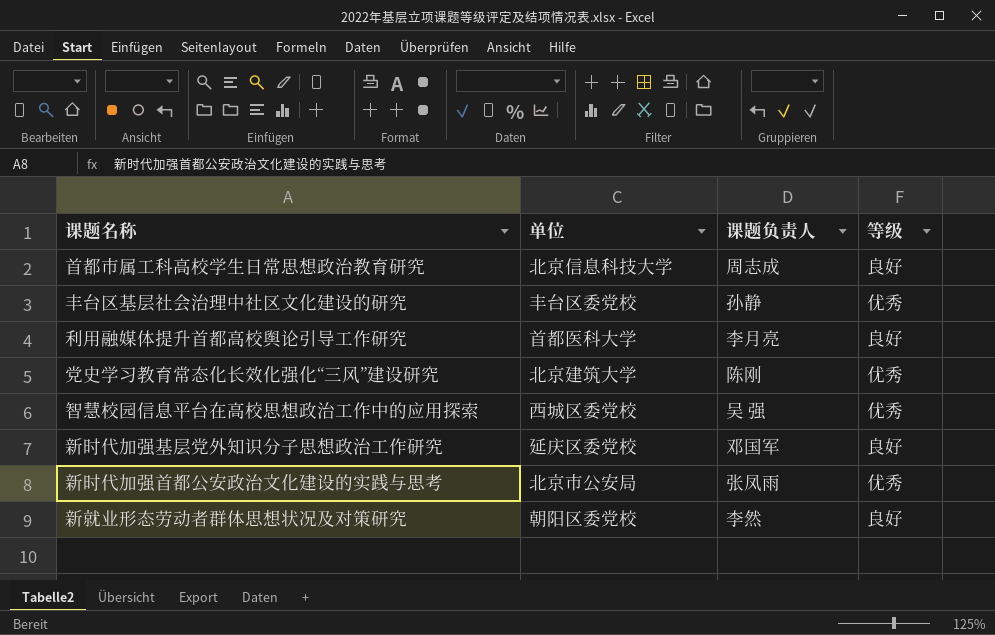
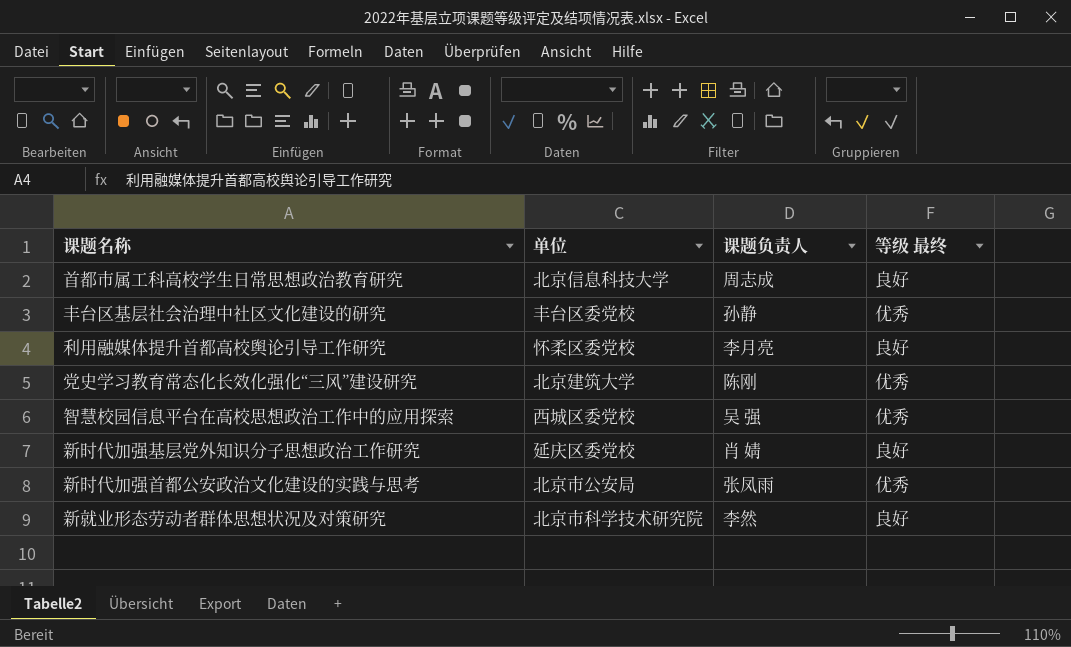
column name: 等级 -> 等级 最终
利用融媒体提升首都高校舆论引导工作研究 | 单位: 首都医科大学 -> 怀柔区委党校
新时代加强基层党外知识分子思想政治工作研究 | 课题负责人: 邓国军 -> 肖 婧
新就业形态劳动者群体思想状况及对策研究 | 单位: 朝阳区委党校 -> 北京市科学技术研究院

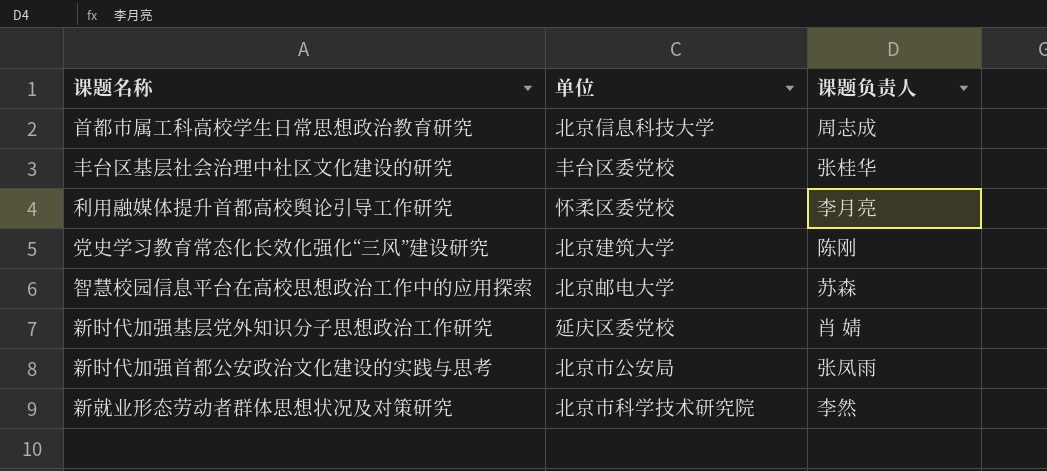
column 等级 最终 | position: 4 -> none
丰台区基层社会治理中社区文化建设的研究 | 课题负责人: 孙静 -> 张桂华
智慧校园信息平台在高校思想政治工作中的应用探索 | 单位: 西城区委党校 -> 北京邮电大学
智慧校园信息平台在高校思想政治工作中的应用探索 | 课题负责人: 吴 强 -> 苏森

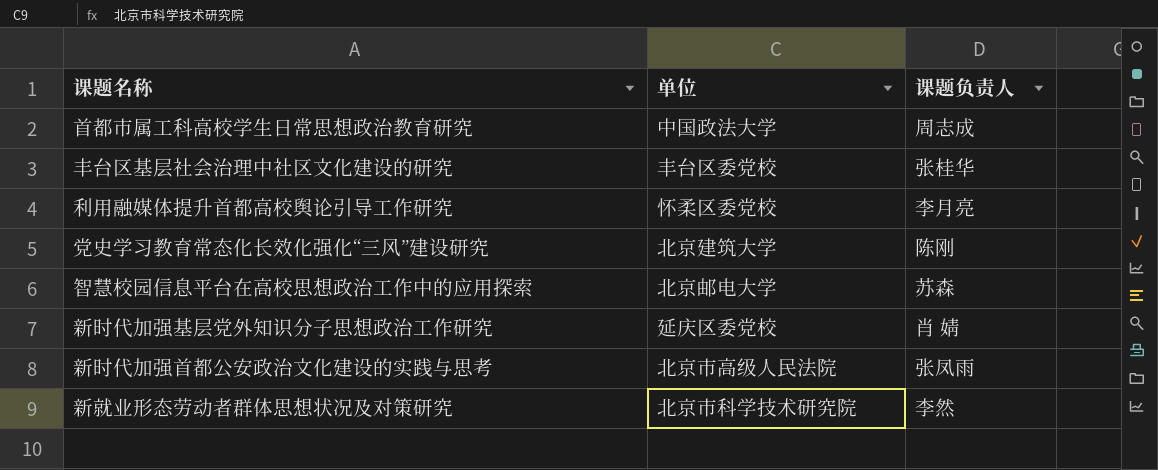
首都市属工科高校学生日常思想政治教育研究 | 单位: 北京信息科技大学 -> 中国政法大学
新时代加强首都公安政治文化建设的实践与思考 | 单位: 北京市公安局 -> 北京市高级人民法院

